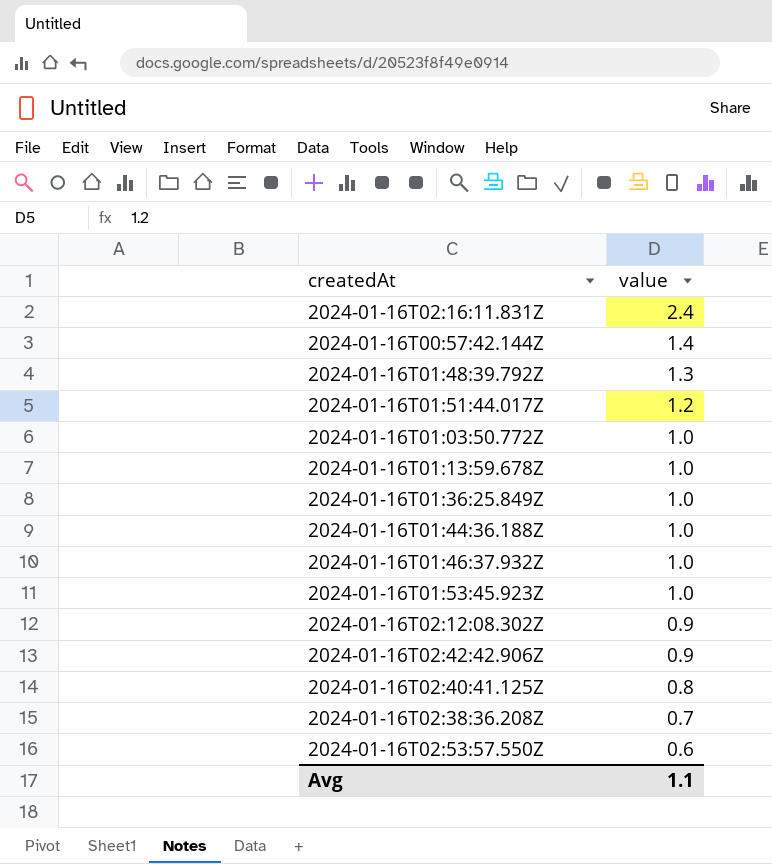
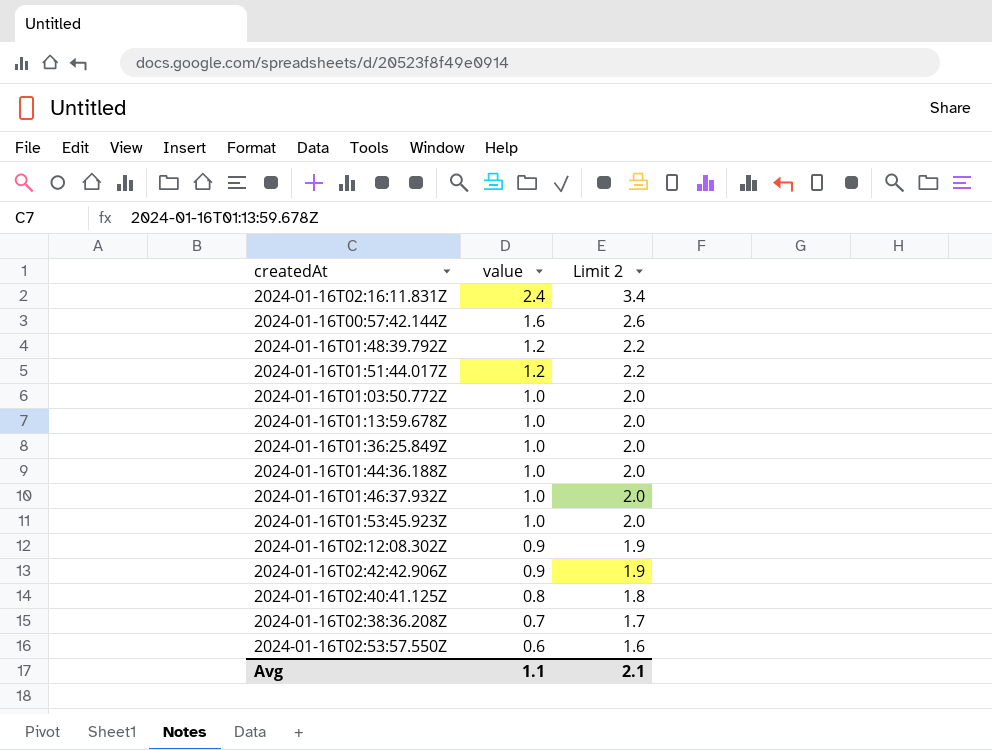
column Limit 2 | formula: none -> [value] + 1
2024-01-16T00:57:42.144Z | value: 1.4 -> 1.6
2024-01-16T01:48:39.792Z | value: 1.3 -> 1.2

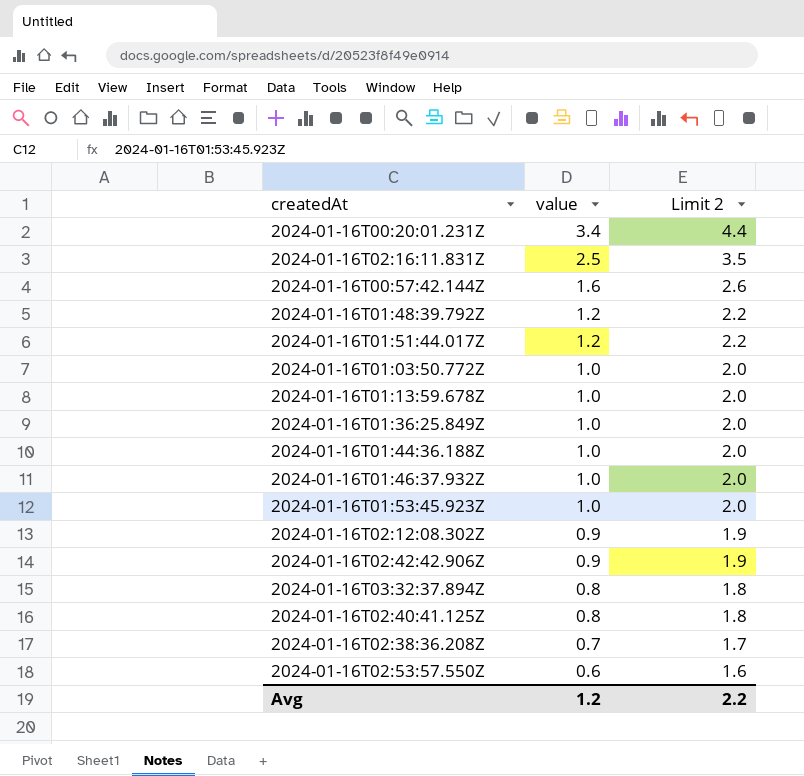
row 2024-01-16T00:20:01.231Z: none -> 3.4 | 4.4
2024-01-16T02:16:11.831Z | value: 2.4 -> 2.5
2024-01-16T02:16:11.831Z | Limit 2: 3.4 -> 3.5
row 2024-01-16T03:32:37.894Z: none -> 0.8 | 1.8
Avg | value: 1.1 -> 1.2
Avg | Limit 2: 2.1 -> 2.2

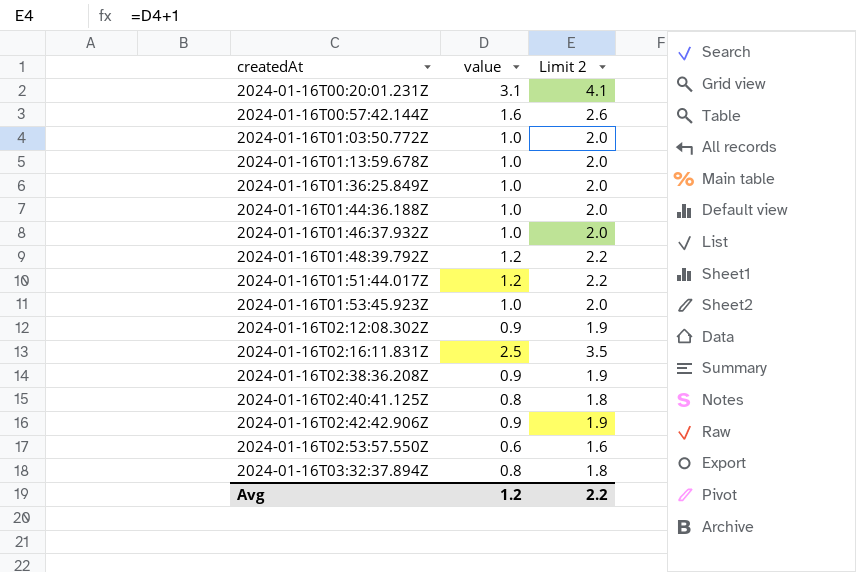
row order: value descending -> createdAt ascending
2024-01-16T00:20:01.231Z | value: 3.4 -> 3.1
2024-01-16T00:20:01.231Z | Limit 2: 4.4 -> 4.1
2024-01-16T02:38:36.208Z | value: 0.7 -> 0.9
2024-01-16T02:38:36.208Z | Limit 2: 1.7 -> 1.9

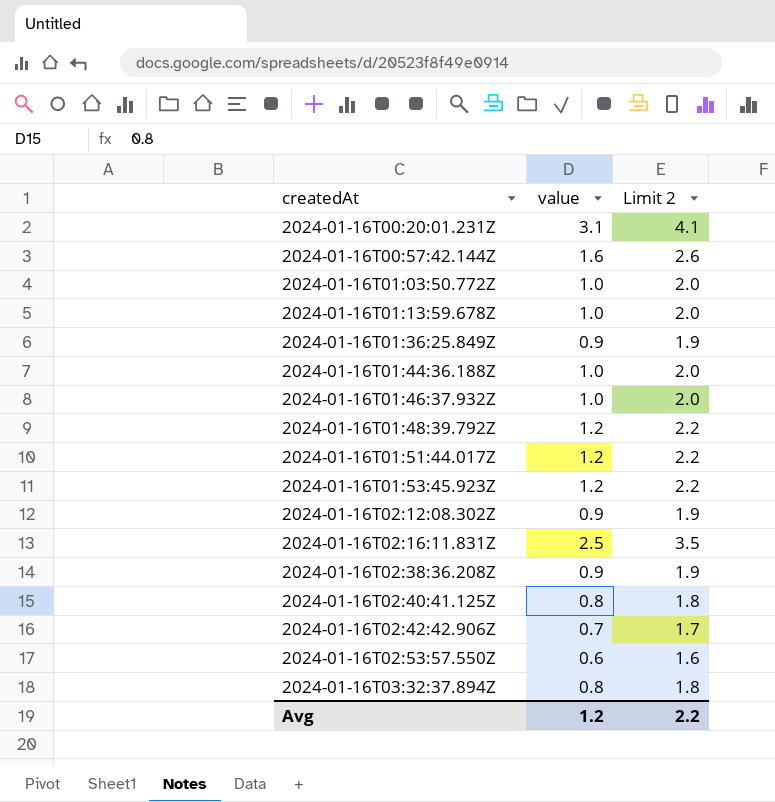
2024-01-16T01:36:25.849Z | value: 1.0 -> 0.9
2024-01-16T01:36:25.849Z | Limit 2: 2.0 -> 1.9
2024-01-16T01:53:45.923Z | value: 1.0 -> 1.2
2024-01-16T01:53:45.923Z | Limit 2: 2.0 -> 2.2
2024-01-16T02:42:42.906Z | value: 0.9 -> 0.7
2024-01-16T02:42:42.906Z | Limit 2: 1.9 -> 1.7

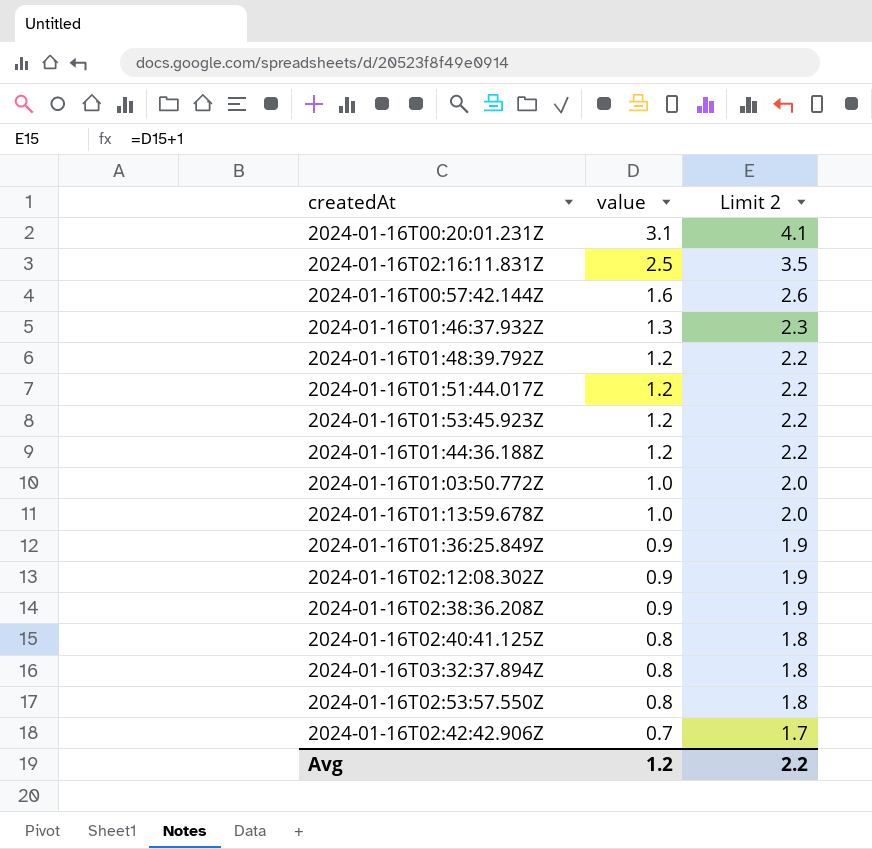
row order: createdAt ascending -> value descending
2024-01-16T01:46:37.932Z | value: 1.0 -> 1.3
2024-01-16T01:46:37.932Z | Limit 2: 2.0 -> 2.3
2024-01-16T01:44:36.188Z | value: 1.0 -> 1.2
2024-01-16T01:44:36.188Z | Limit 2: 2.0 -> 2.2
2024-01-16T02:53:57.550Z | value: 0.6 -> 0.8
2024-01-16T02:53:57.550Z | Limit 2: 1.6 -> 1.8

